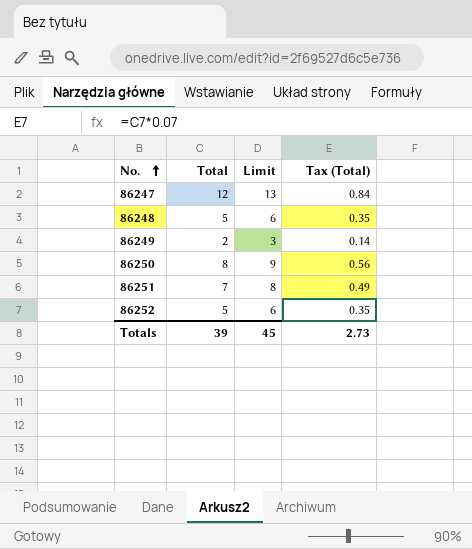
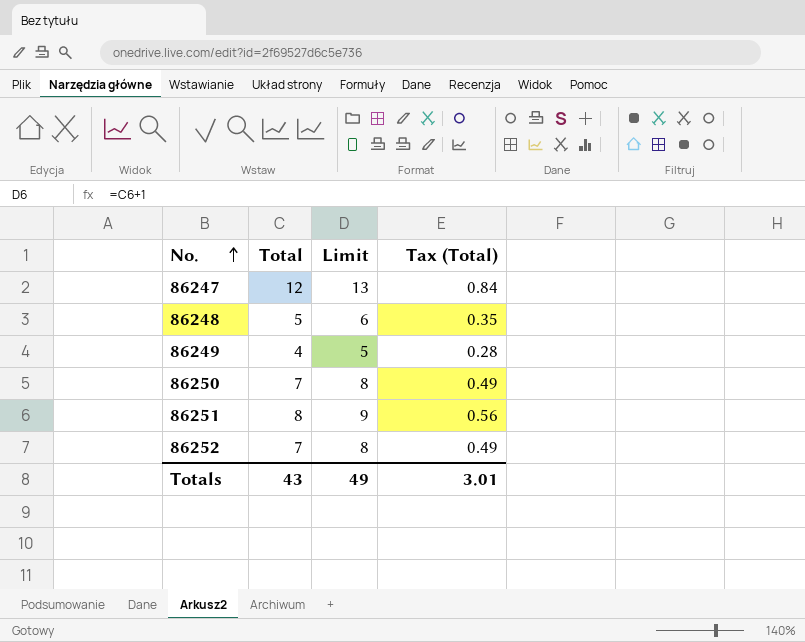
86249 | Total: 2 -> 4
86249 | Limit: 3 -> 5
86249 | Tax (Total): 0.14 -> 0.28
86250 | Total: 8 -> 7
86250 | Limit: 9 -> 8
86250 | Tax (Total): 0.56 -> 0.49
86251 | Total: 7 -> 8
86251 | Limit: 8 -> 9
86251 | Tax (Total): 0.49 -> 0.56
86252 | Total: 5 -> 7
86252 | Limit: 6 -> 8
86252 | Tax (Total): 0.35 -> 0.49
Totals | Total: 39 -> 43
Totals | Limit: 45 -> 49
Totals | Tax (Total): 2.73 -> 3.01

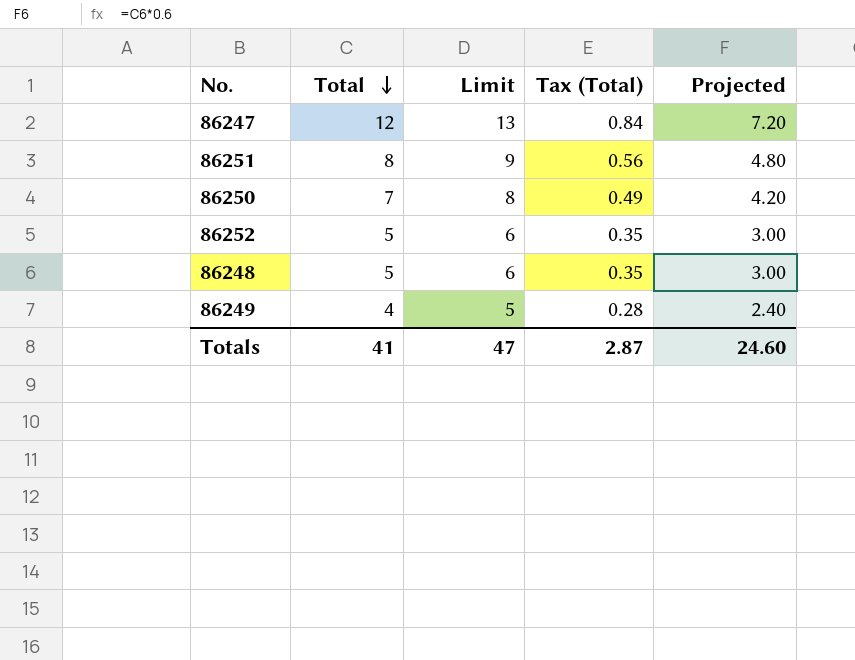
row order: No. ascending -> Total descending
column Projected | formula: none -> [Total] * 0.6
86252 | Total: 7 -> 5
86252 | Limit: 8 -> 6
86252 | Tax (Total): 0.49 -> 0.35
Totals | Total: 43 -> 41
Totals | Limit: 49 -> 47
Totals | Tax (Total): 3.01 -> 2.87

